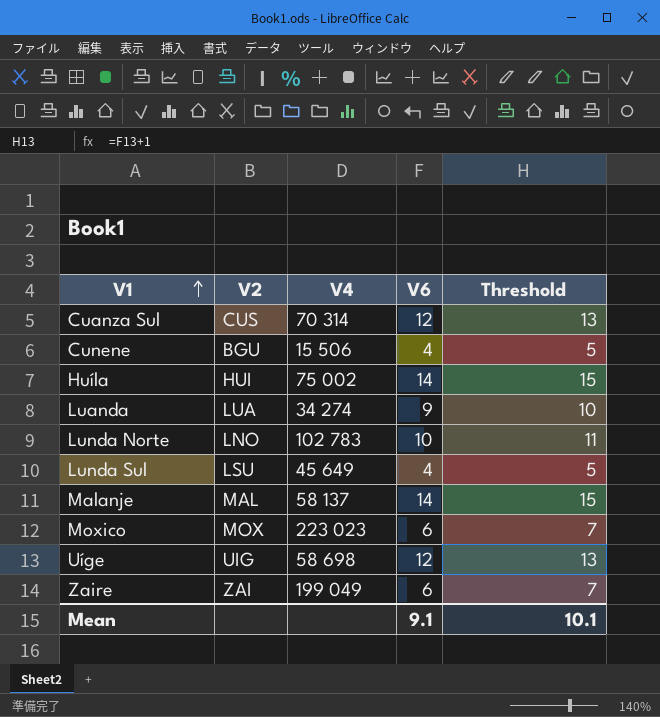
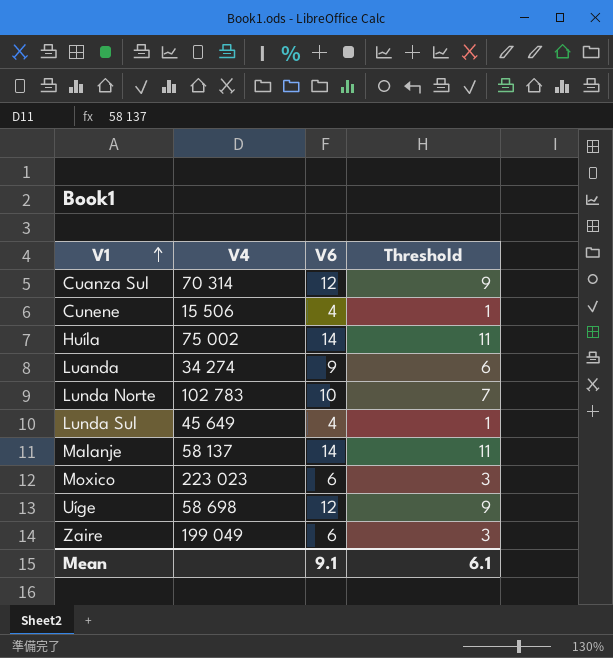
column V2 | position: 2 -> none
column Threshold | formula: [V6] + 1 -> [V6] - 3
Mean | Threshold: 10.1 -> 6.1

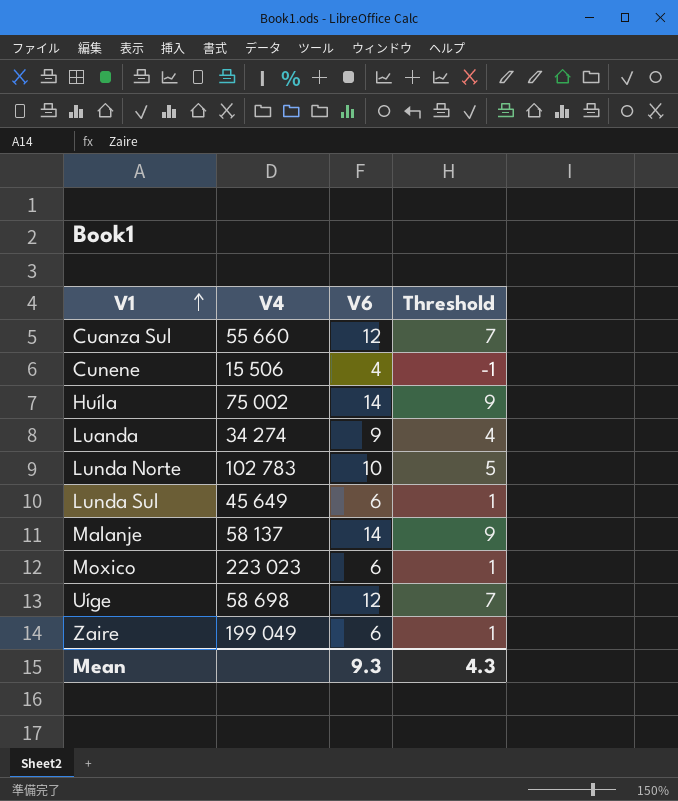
column Threshold | formula: [V6] - 3 -> [V6] - 5
Cuanza Sul | V4: 70 314 -> 55 660
Lunda Sul | V6: 4 -> 6
Mean | V6: 9.1 -> 9.3
Mean | Threshold: 6.1 -> 4.3

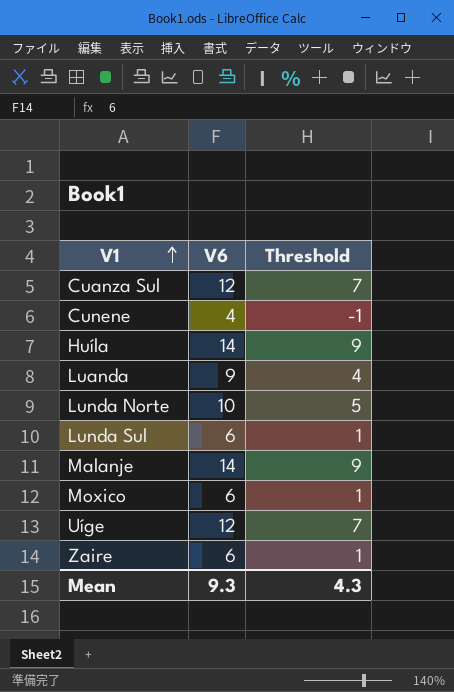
column V4 | position: 2 -> none

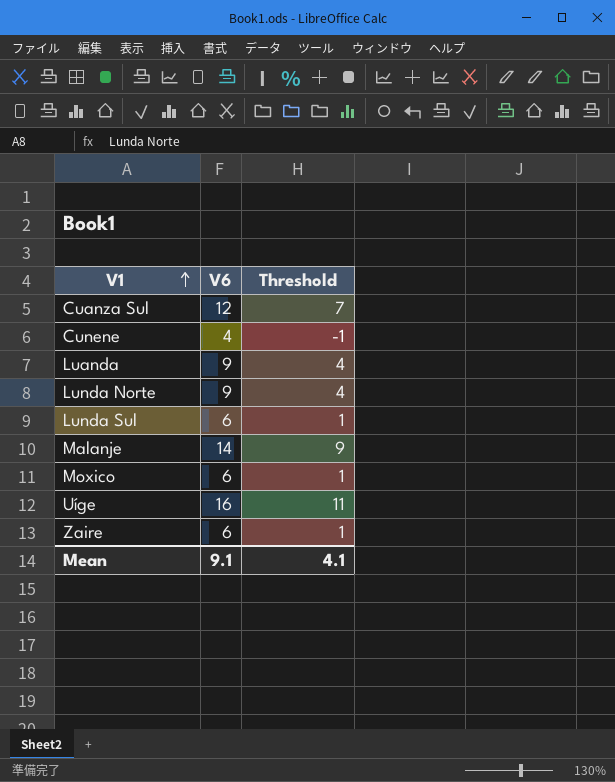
row Huíla: 14 | 9 -> none
Lunda Norte | V6: 10 -> 9
Lunda Norte | Threshold: 5 -> 4
Uíge | V6: 12 -> 16
Uíge | Threshold: 7 -> 11
Mean | V6: 9.3 -> 9.1
Mean | Threshold: 4.3 -> 4.1

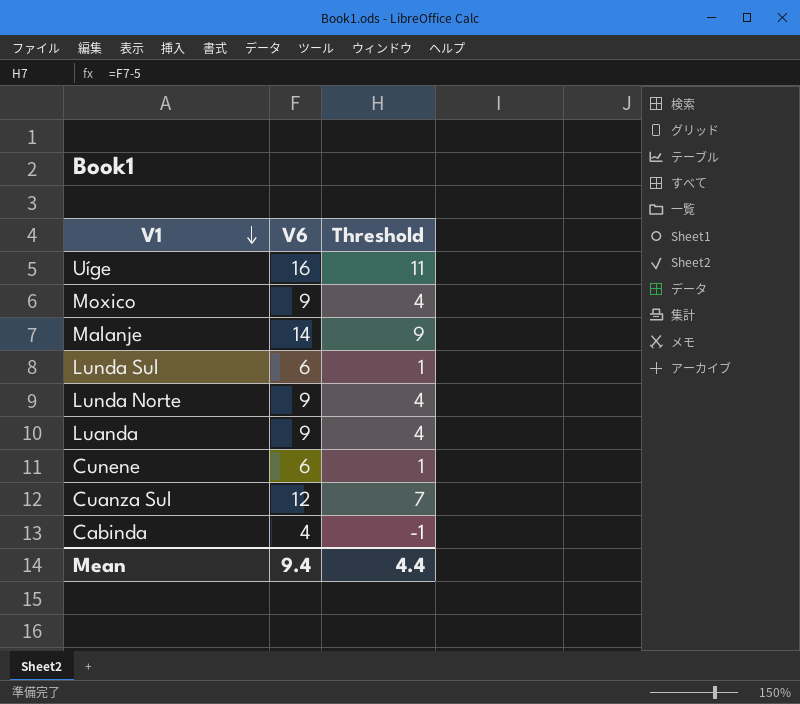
row order: V1 ascending -> V1 descending
row Zaire: 6 | 1 -> none
Moxico | V6: 6 -> 9
Moxico | Threshold: 1 -> 4
Cunene | V6: 4 -> 6
Cunene | Threshold: -1 -> 1
row Cabinda: none -> 4 | -1
Mean | V6: 9.1 -> 9.4
Mean | Threshold: 4.1 -> 4.4

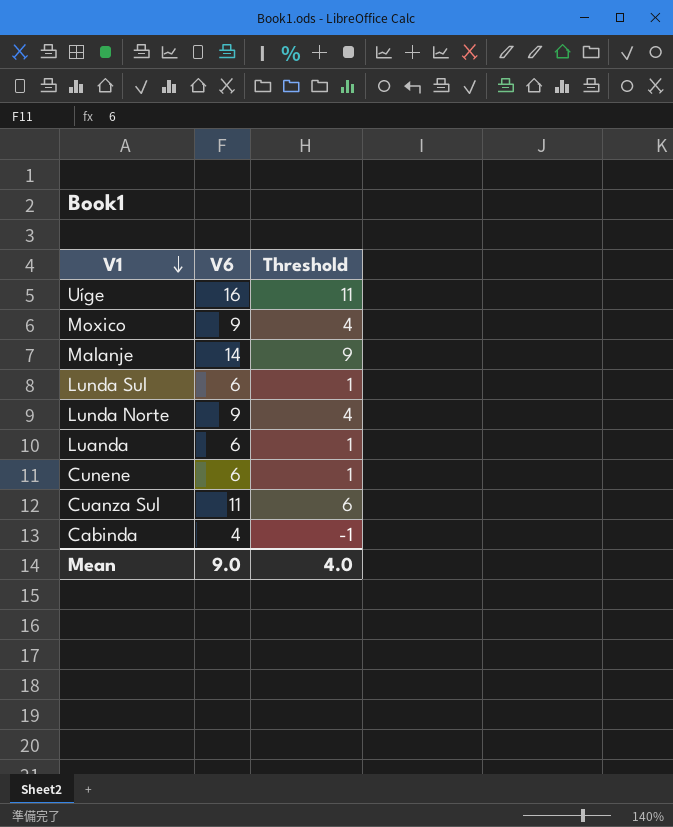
Luanda | V6: 9 -> 6
Luanda | Threshold: 4 -> 1
Cuanza Sul | V6: 12 -> 11
Cuanza Sul | Threshold: 7 -> 6
Mean | V6: 9.4 -> 9.0
Mean | Threshold: 4.4 -> 4.0

